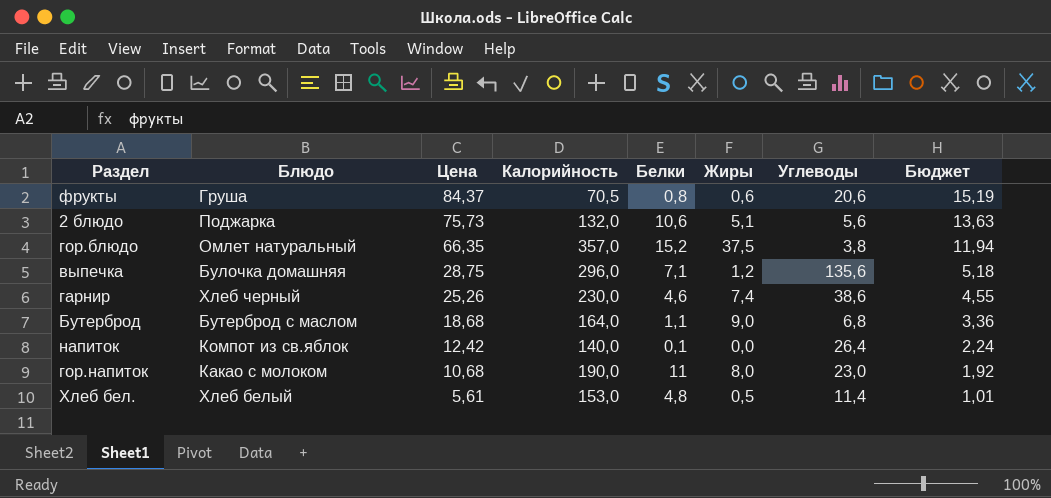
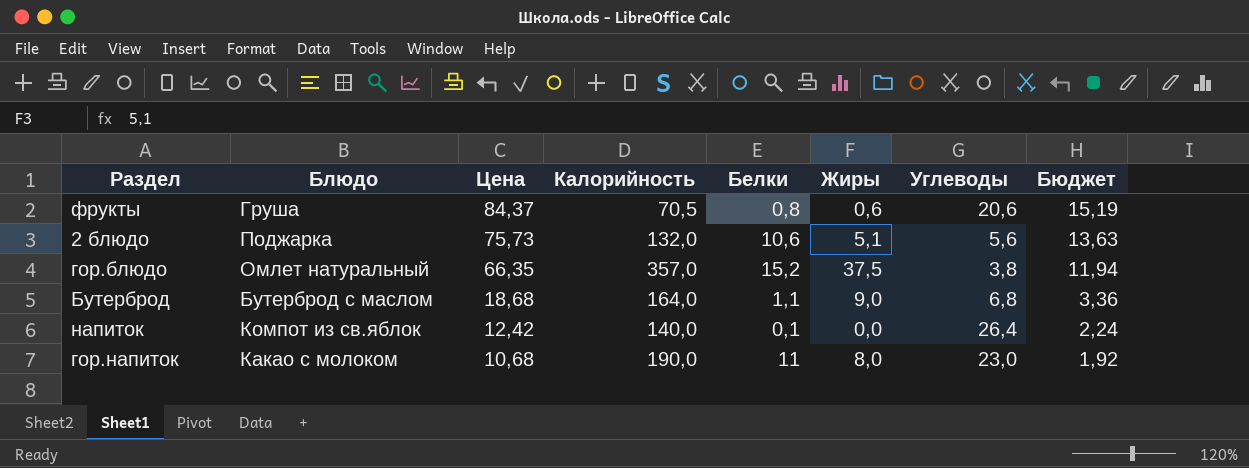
row выпечка: Булочка домашняя | 28,75 | 296,0 | 7,1 | 1,2 | 135,6 | 5,18 -> none
row гарнир: Хлеб черный | 25,26 | 230,0 | 4,6 | 7,4 | 38,6 | 4,55 -> none
row Хлеб бел.: Хлеб белый | 5,61 | 153,0 | 4,8 | 0,5 | 11,4 | 1,01 -> none

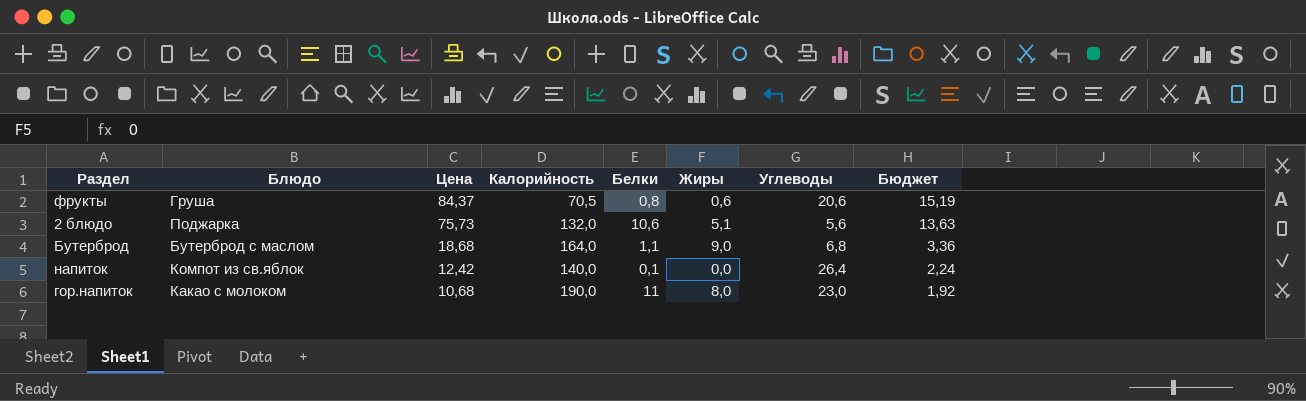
row гор.блюдо: Омлет натуральный | 66,35 | 357,0 | 15,2 | 37,5 | 3,8 | 11,94 -> none

